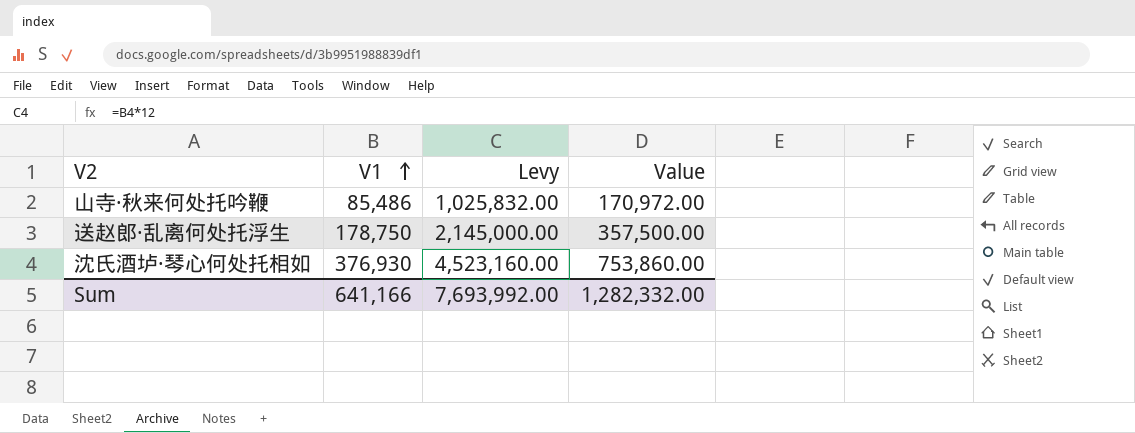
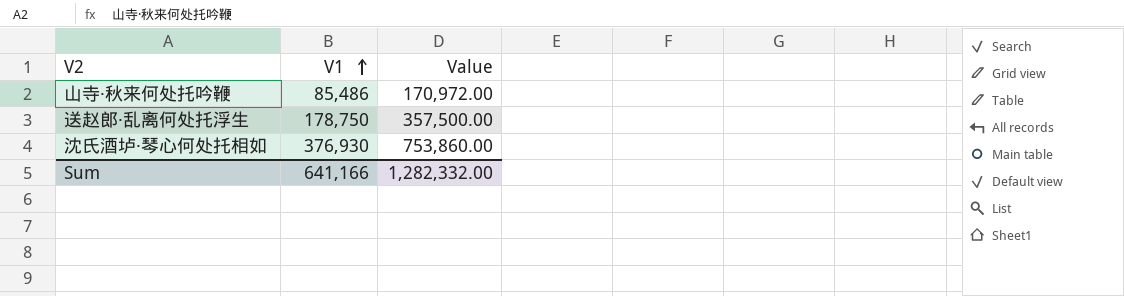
column Levy | formula: [V1] * 12 -> none

